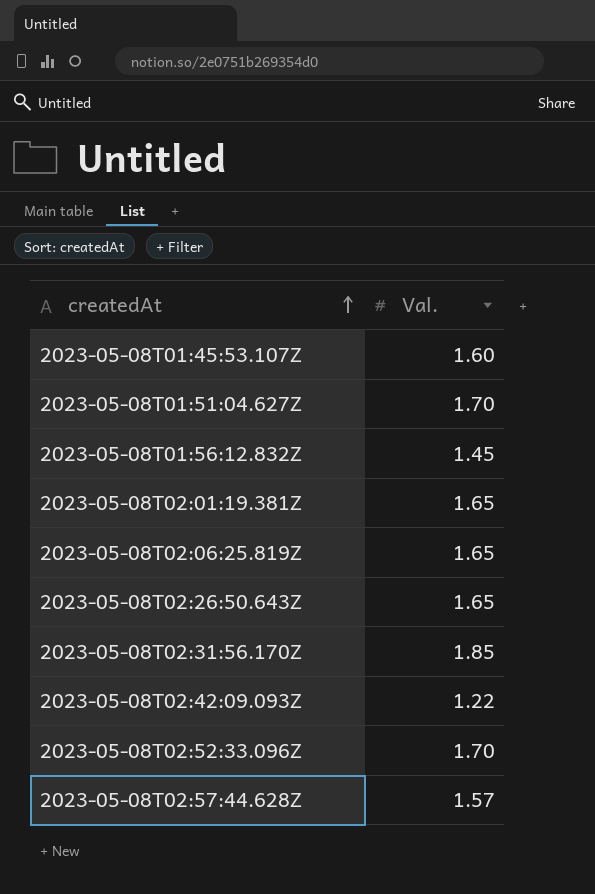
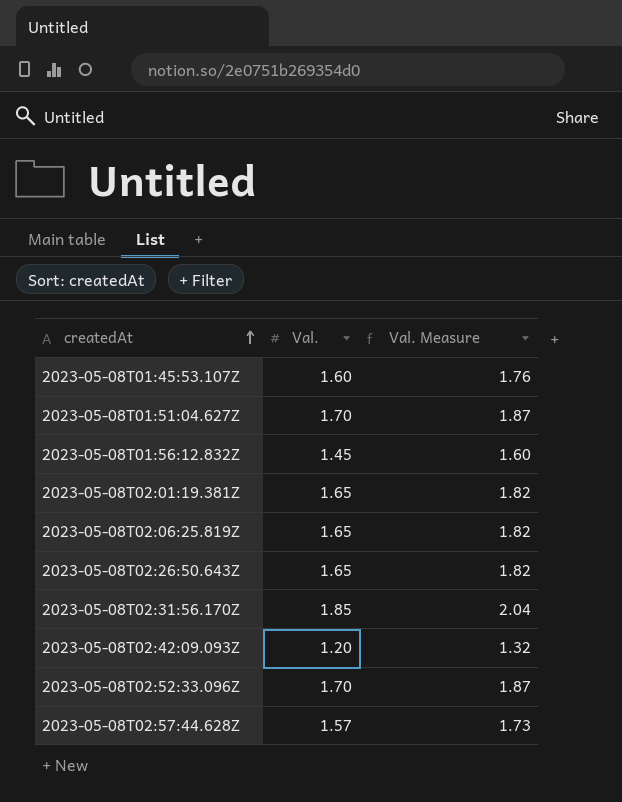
column Val. Measure | formula: none -> [Val.] * 1.1
2023-05-08T02:42:09.093Z | Val.: 1.22 -> 1.20

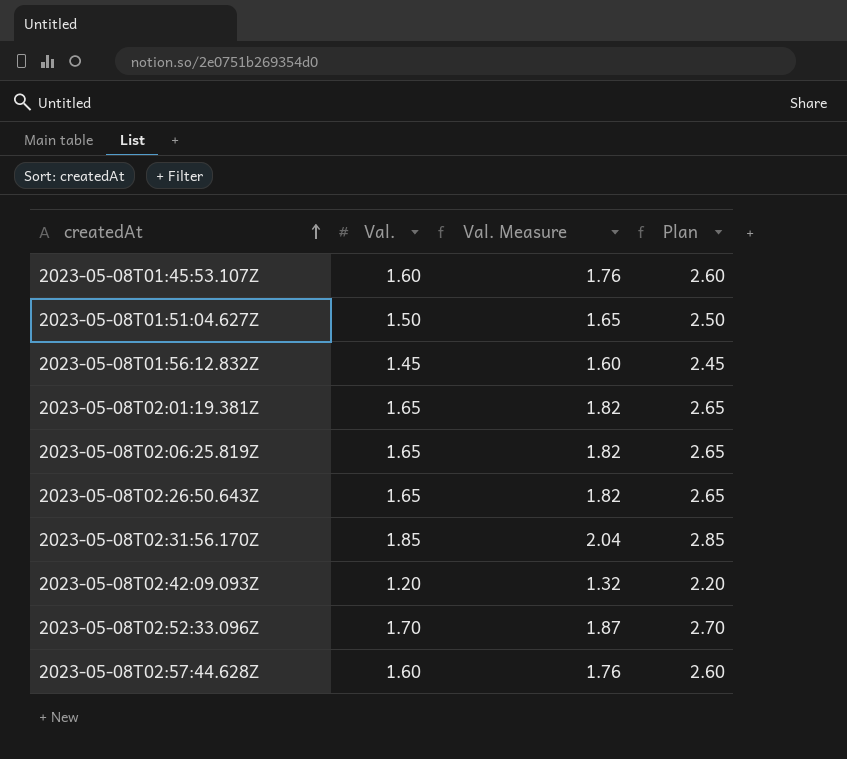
column Plan | formula: none -> [Val.] + 1
2023-05-08T01:51:04.627Z | Val.: 1.70 -> 1.50
2023-05-08T01:51:04.627Z | Val. Measure: 1.87 -> 1.65
2023-05-08T02:57:44.628Z | Val.: 1.57 -> 1.60
2023-05-08T02:57:44.628Z | Val. Measure: 1.73 -> 1.76

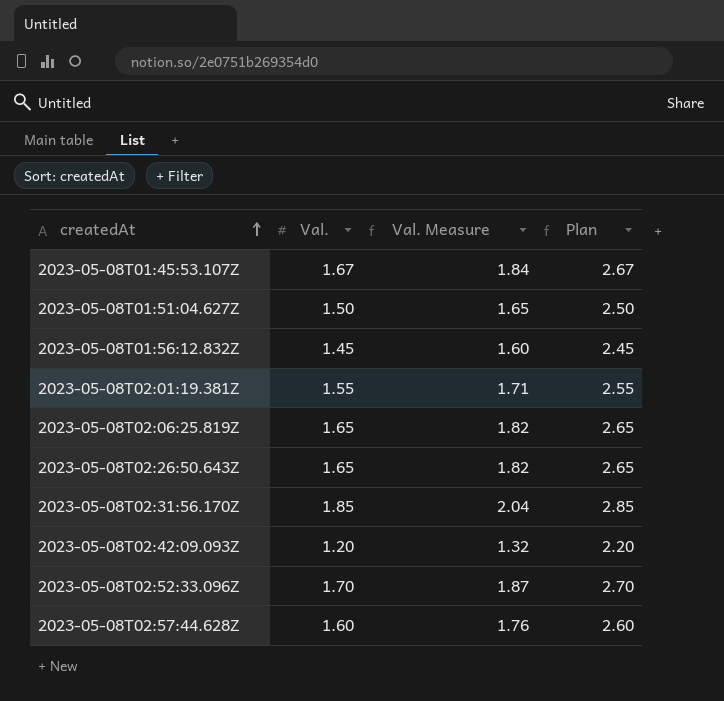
2023-05-08T01:45:53.107Z | Val.: 1.60 -> 1.67
2023-05-08T01:45:53.107Z | Val. Measure: 1.76 -> 1.84
2023-05-08T01:45:53.107Z | Plan: 2.60 -> 2.67
2023-05-08T02:01:19.381Z | Val.: 1.65 -> 1.55
2023-05-08T02:01:19.381Z | Val. Measure: 1.82 -> 1.71
2023-05-08T02:01:19.381Z | Plan: 2.65 -> 2.55

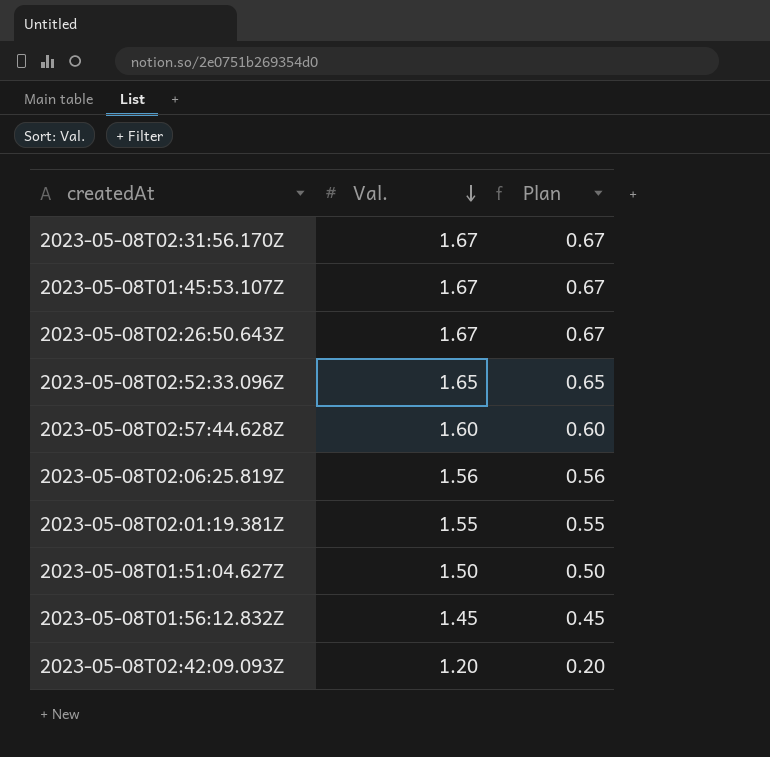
row order: createdAt ascending -> Val. descending
column Val. Measure | formula: [Val.] * 1.1 -> none
column Plan | formula: [Val.] + 1 -> [Val.] - 1
2023-05-08T02:31:56.170Z | Val.: 1.85 -> 1.67
2023-05-08T02:26:50.643Z | Val.: 1.65 -> 1.67
2023-05-08T02:52:33.096Z | Val.: 1.70 -> 1.65
2023-05-08T02:06:25.819Z | Val.: 1.65 -> 1.56

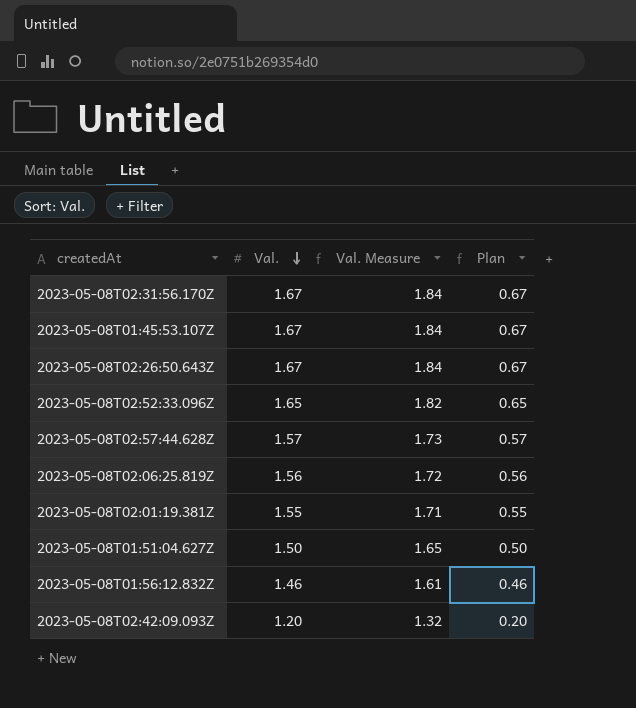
column Val. Measure | formula: none -> [Val.] * 1.1
2023-05-08T02:57:44.628Z | Val.: 1.60 -> 1.57
2023-05-08T02:57:44.628Z | Plan: 0.60 -> 0.57
2023-05-08T01:56:12.832Z | Val.: 1.45 -> 1.46
2023-05-08T01:56:12.832Z | Plan: 0.45 -> 0.46

